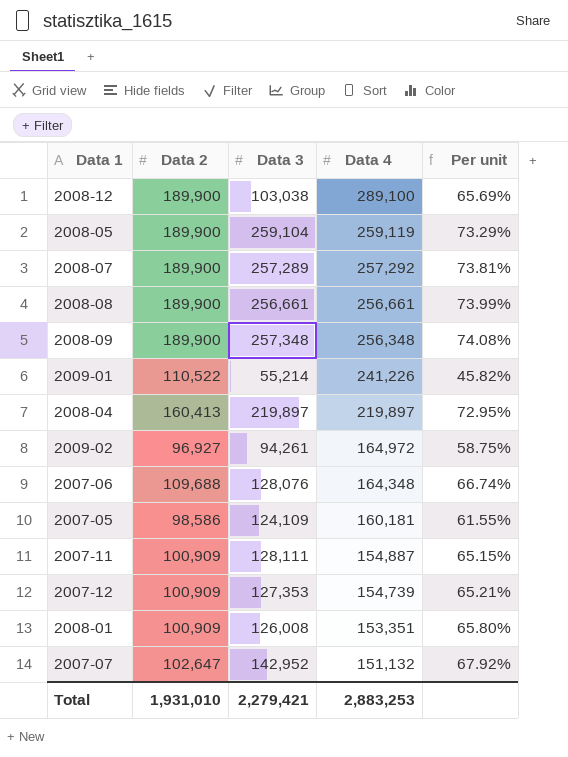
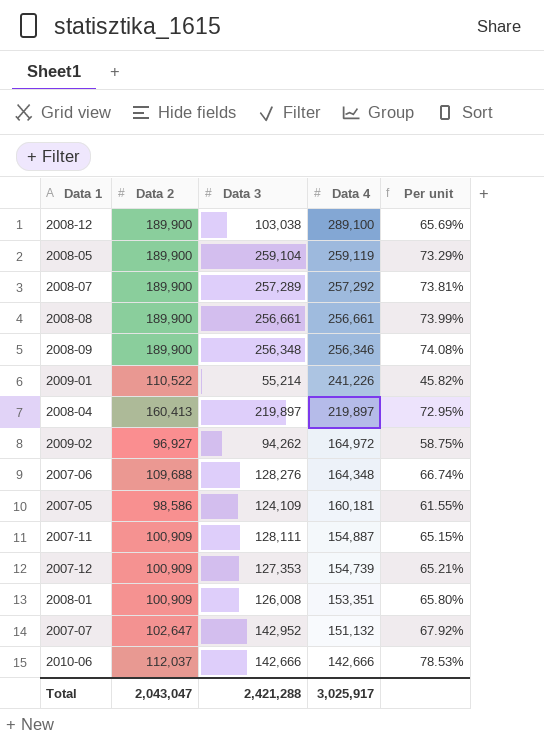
2008-09 | Data 3: 257,348 -> 256,348
2008-09 | Data 4: 256,348 -> 256,346
2009-02 | Data 3: 94,261 -> 94,262
2007-06 | Data 3: 128,076 -> 128,276
row 2010-06: none -> 112,037 | 142,666 | 142,666 | 78.53%
Total | Data 2: 1,931,010 -> 2,043,047
Total | Data 3: 2,279,421 -> 2,421,288
Total | Data 4: 2,883,253 -> 3,025,917

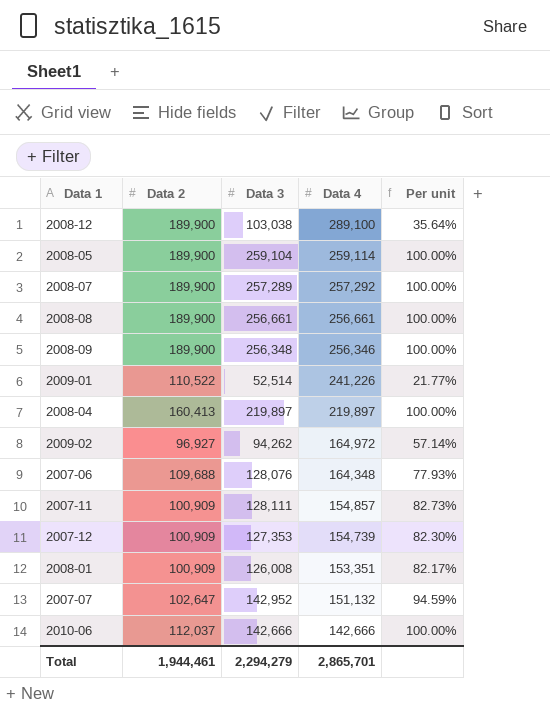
column Per unit | formula: [Data 2] / [Data 4] -> [Data 3] / [Data 4]
row 2007-05: 98,586 | 124,109 | 160,181 | 61.55% -> none
2008-05 | Data 4: 259,119 -> 259,114
2009-01 | Data 3: 55,214 -> 52,514
2007-06 | Data 3: 128,276 -> 128,076
2007-11 | Data 4: 154,887 -> 154,857
Total | Data 2: 2,043,047 -> 1,944,461
Total | Data 3: 2,421,288 -> 2,294,279
Total | Data 4: 3,025,917 -> 2,865,701

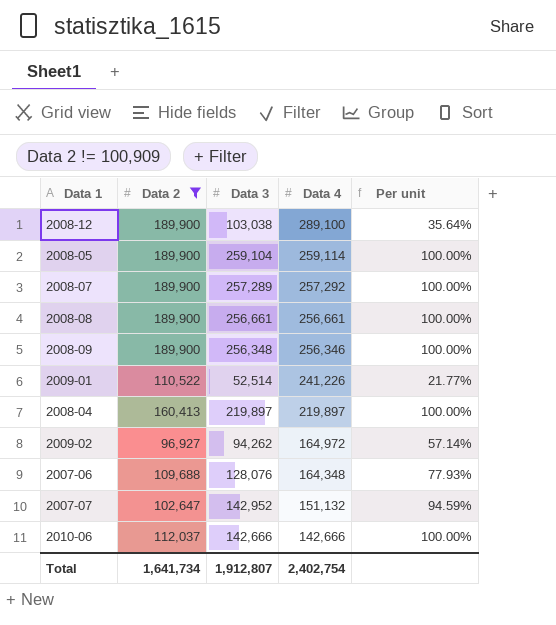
filter: none -> Data 2 != 100,909
Total | Data 2: 1,944,461 -> 1,641,734
Total | Data 3: 2,294,279 -> 1,912,807
Total | Data 4: 2,865,701 -> 2,402,754

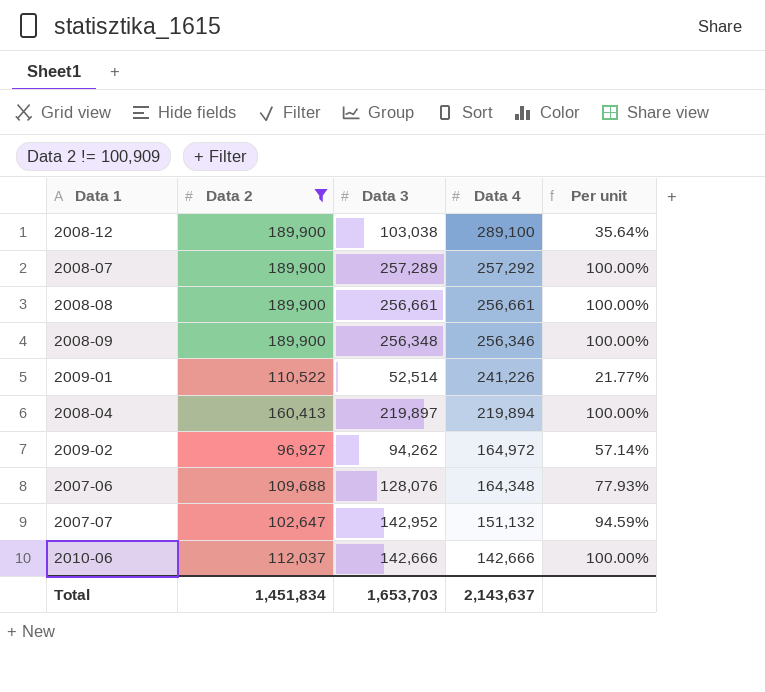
row 2008-05: 189,900 | 259,104 | 259,114 | 100.00% -> none
2008-04 | Data 4: 219,897 -> 219,894
Total | Data 2: 1,641,734 -> 1,451,834
Total | Data 3: 1,912,807 -> 1,653,703
Total | Data 4: 2,402,754 -> 2,143,637

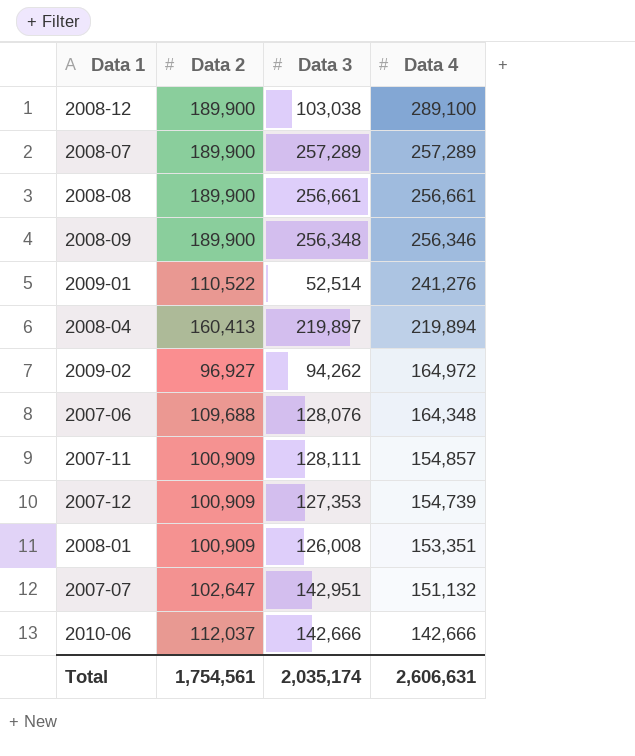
filter: Data 2 != 100,909 -> none
column Per unit | formula: [Data 3] / [Data 4] -> none
2008-07 | Data 4: 257,292 -> 257,289
2009-01 | Data 4: 241,226 -> 241,276
2007-07 | Data 3: 142,952 -> 142,951
Total | Data 2: 1,451,834 -> 1,754,561
Total | Data 3: 1,653,703 -> 2,035,174
Total | Data 4: 2,143,637 -> 2,606,631

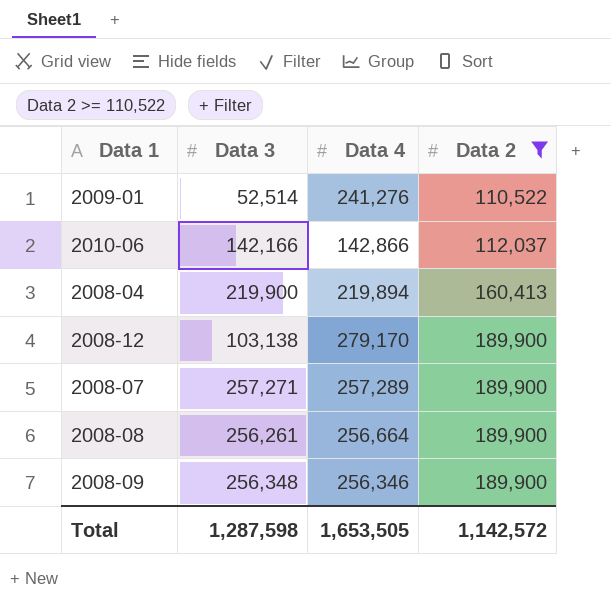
filter: none -> Data 2 >= 110,522
row order: Data 4 descending -> Data 2 ascending
column Data 2 | position: 2 -> 4
2010-06 | Data 3: 142,666 -> 142,166
2010-06 | Data 4: 142,666 -> 142,866
2008-04 | Data 3: 219,897 -> 219,900
2008-12 | Data 3: 103,038 -> 103,138
2008-12 | Data 4: 289,100 -> 279,170
2008-07 | Data 3: 257,289 -> 257,271
2008-08 | Data 3: 256,661 -> 256,261
2008-08 | Data 4: 256,661 -> 256,664
Total | Data 3: 2,035,174 -> 1,287,598
Total | Data 4: 2,606,631 -> 1,653,505
Total | Data 2: 1,754,561 -> 1,142,572

